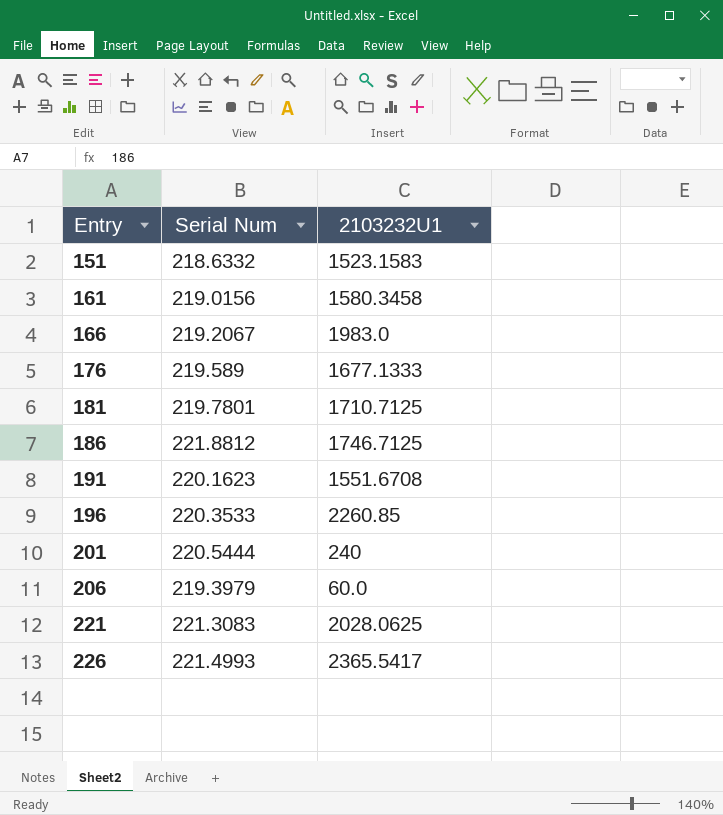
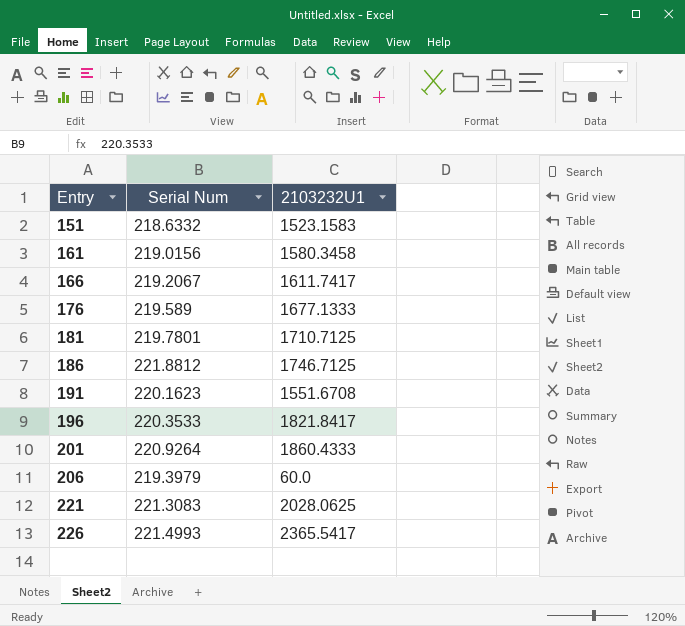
166 | 2103232U1: 1983.0 -> 1611.7417
196 | 2103232U1: 2260.85 -> 1821.8417
201 | Serial Num: 220.5444 -> 220.9264
201 | 2103232U1: 240 -> 1860.4333

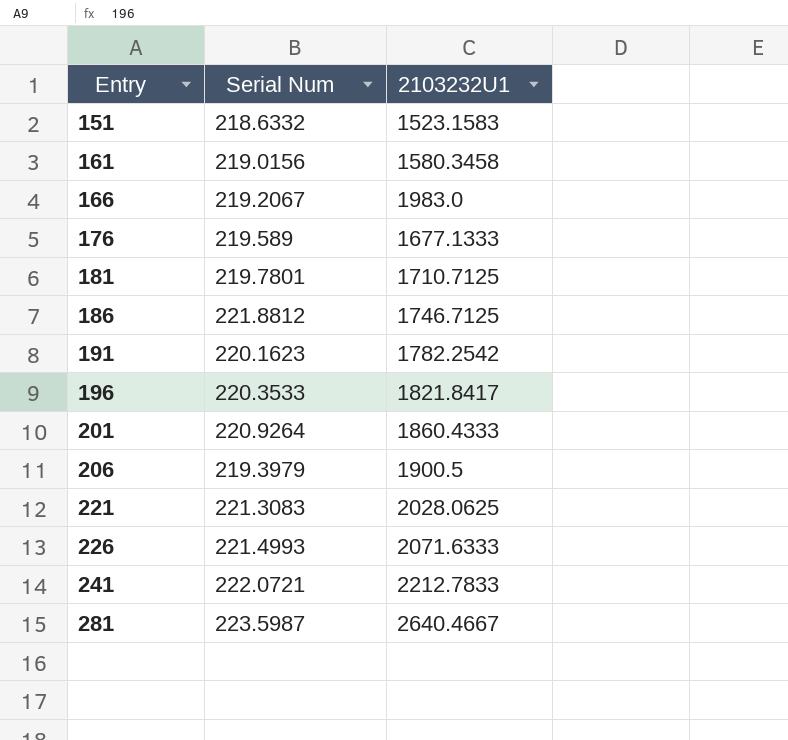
166 | 2103232U1: 1611.7417 -> 1983.0
191 | 2103232U1: 1551.6708 -> 1782.2542
206 | 2103232U1: 60.0 -> 1900.5
226 | 2103232U1: 2365.5417 -> 2071.6333
row 241: none -> 222.0721 | 2212.7833
row 281: none -> 223.5987 | 2640.4667

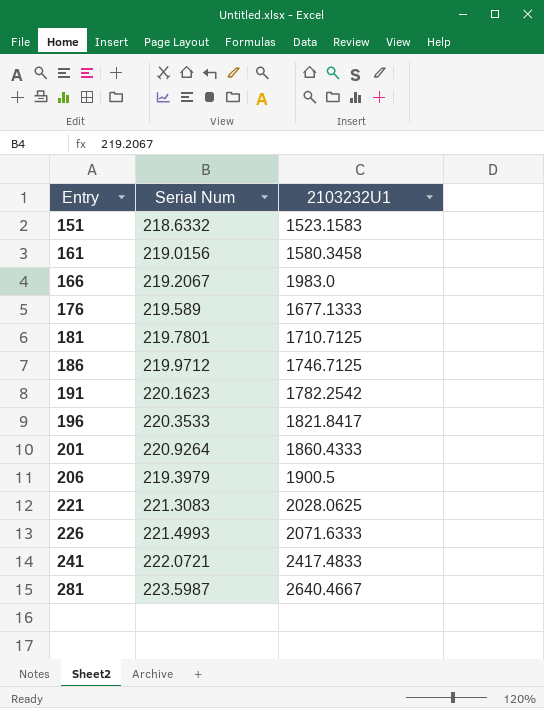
186 | Serial Num: 221.8812 -> 219.9712
241 | 2103232U1: 2212.7833 -> 2417.4833

